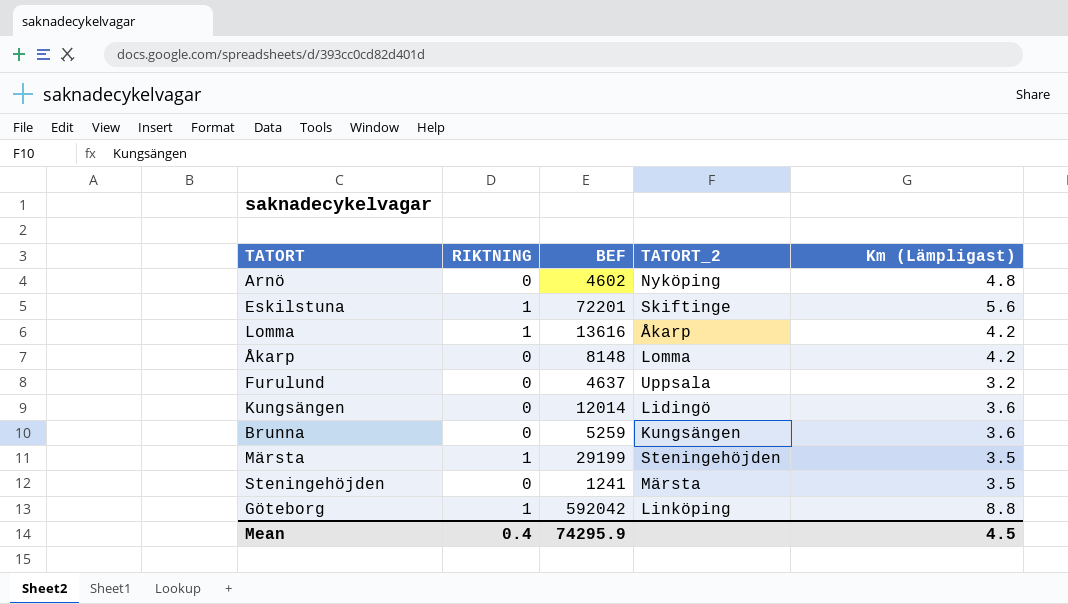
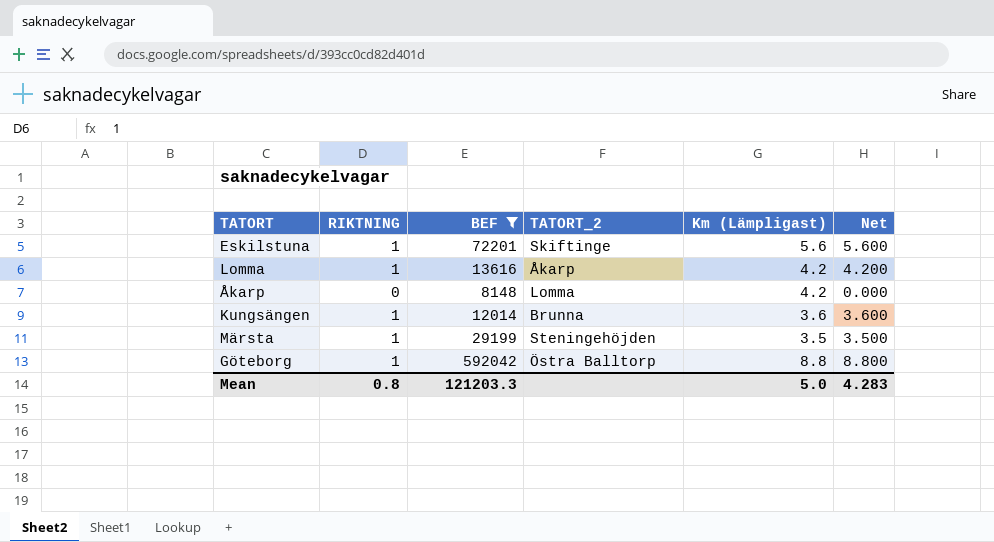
filter: none -> BEF >= 8148
column Net | formula: none -> [RIKTNING] * [Km (Lämpligast)]
Kungsängen | RIKTNING: 0 -> 1
Kungsängen | TATORT_2: Lidingö -> Brunna
Göteborg | TATORT_2: Linköping -> Östra Balltorp
Mean | RIKTNING: 0.4 -> 0.8
Mean | BEF: 74295.9 -> 121203.3
Mean | Km (Lämpligast): 4.5 -> 5.0

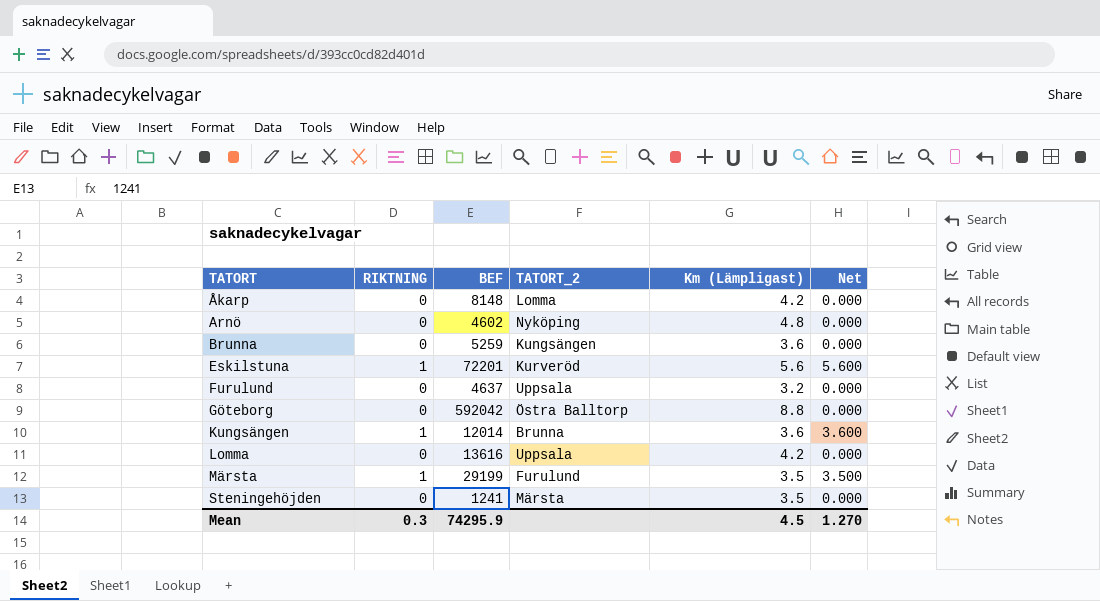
filter: BEF >= 8148 -> none
row order: none -> TATORT ascending
Eskilstuna | TATORT_2: Skiftinge -> Kurveröd
Göteborg | RIKTNING: 1 -> 0
Göteborg | Net: 8.800 -> 0.000
Lomma | RIKTNING: 1 -> 0
Lomma | TATORT_2: Åkarp -> Uppsala
Lomma | Net: 4.200 -> 0.000
Märsta | TATORT_2: Steningehöjden -> Furulund
Mean | RIKTNING: 0.8 -> 0.3
Mean | BEF: 121203.3 -> 74295.9
Mean | Km (Lämpligast): 5.0 -> 4.5
Mean | Net: 4.283 -> 1.270

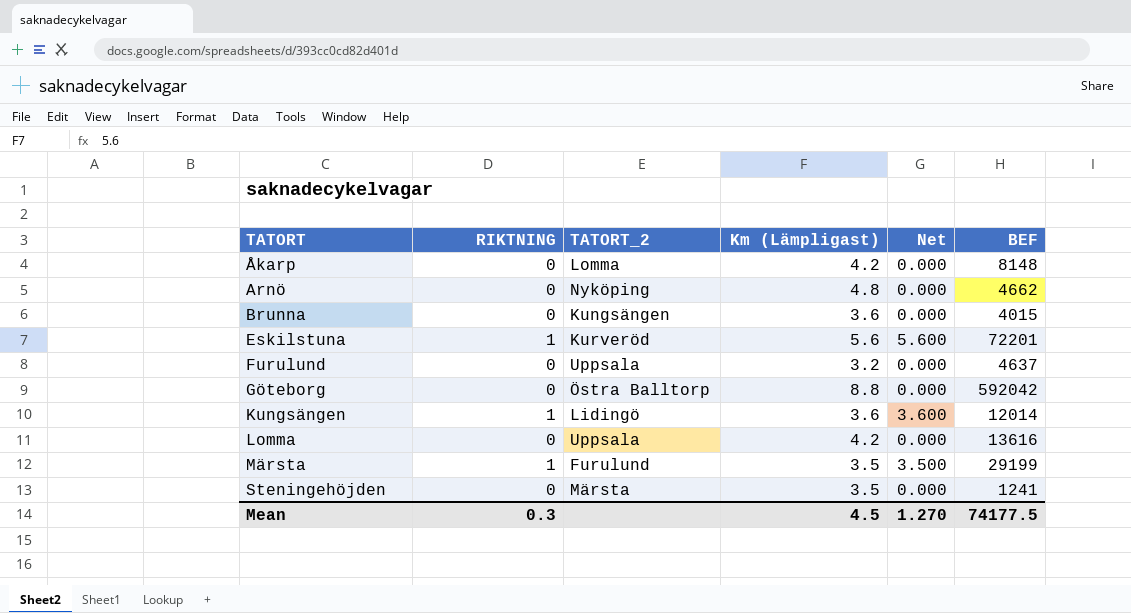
column BEF | position: 3 -> 6
Arnö | BEF: 4602 -> 4662
Brunna | BEF: 5259 -> 4015
Kungsängen | TATORT_2: Brunna -> Lidingö
Mean | BEF: 74295.9 -> 74177.5

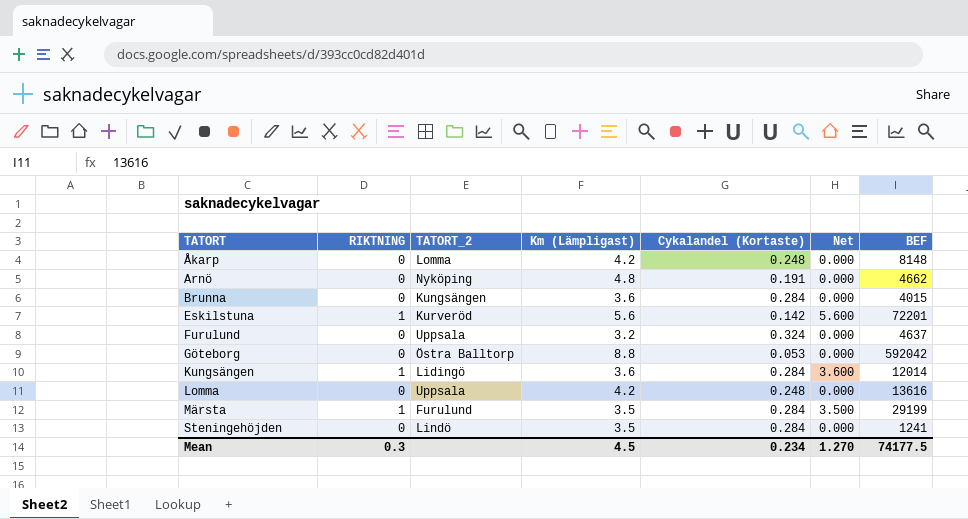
column Cykalandel (Kortaste) | position: none -> 5
Steningehöjden | TATORT_2: Märsta -> Lindö

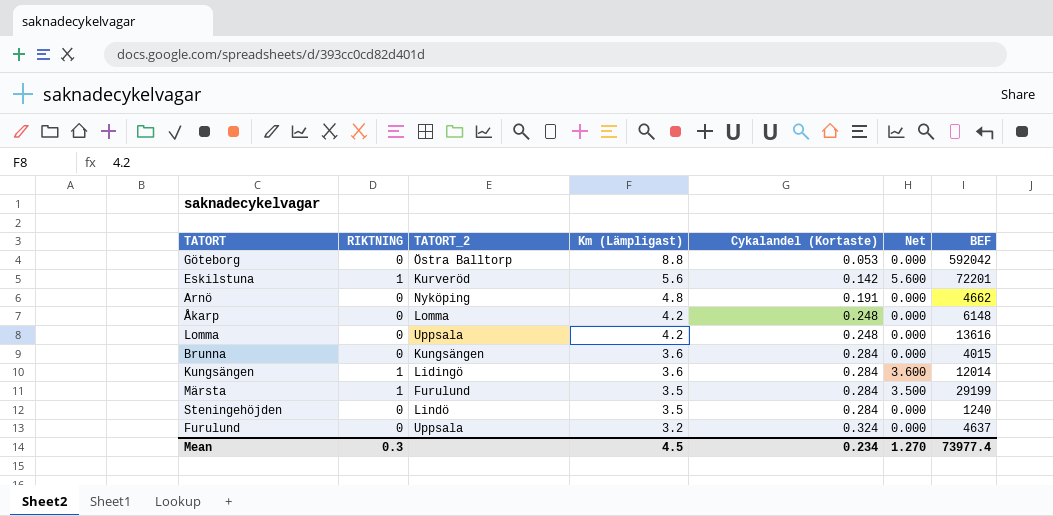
row order: TATORT ascending -> Km (Lämpligast) descending
Åkarp | BEF: 8148 -> 6148
Steningehöjden | BEF: 1241 -> 1240
Mean | BEF: 74177.5 -> 73977.4

